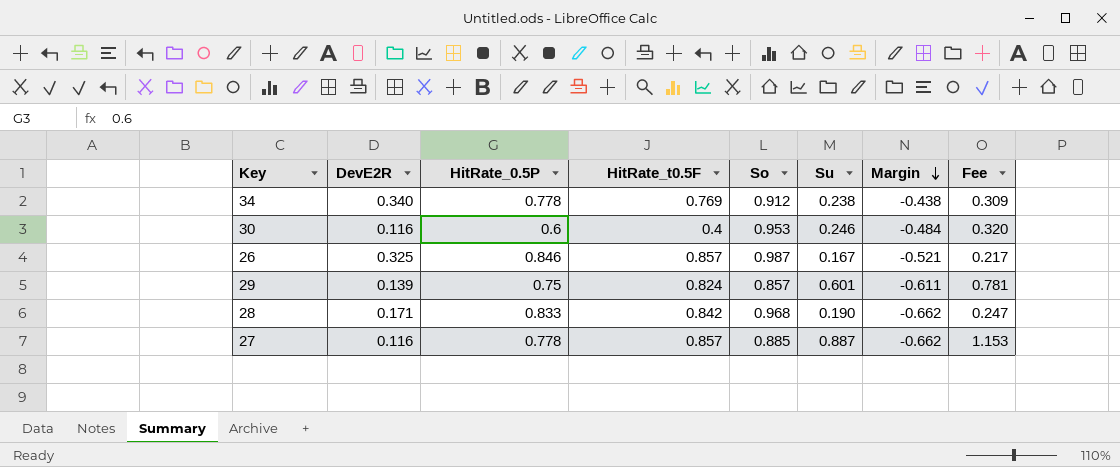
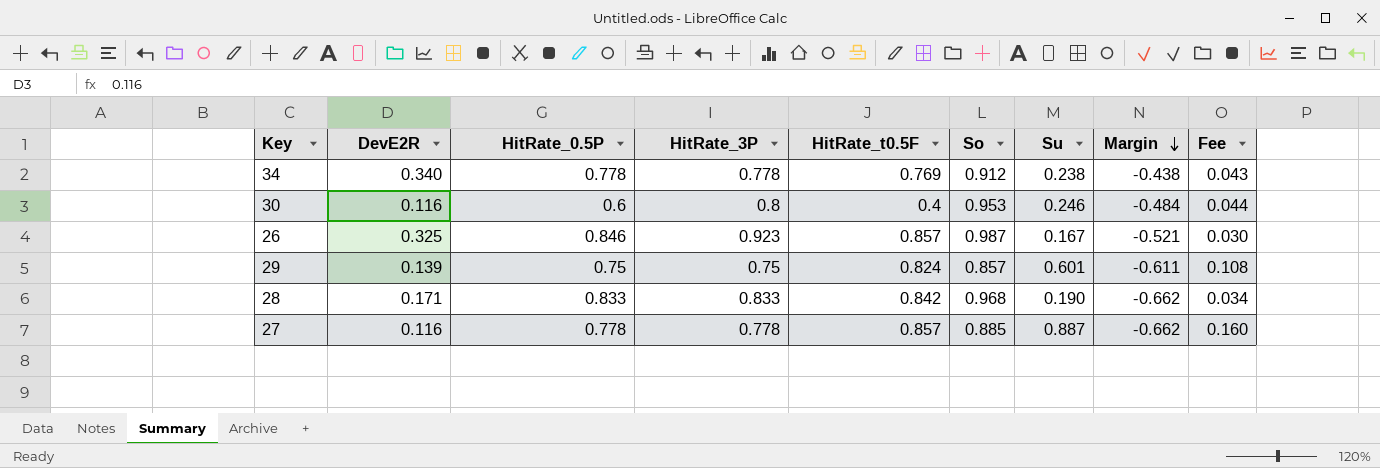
column HitRate_3P | position: none -> 4
column Fee | formula: [Su] * 1.3 -> [Su] * 0.18

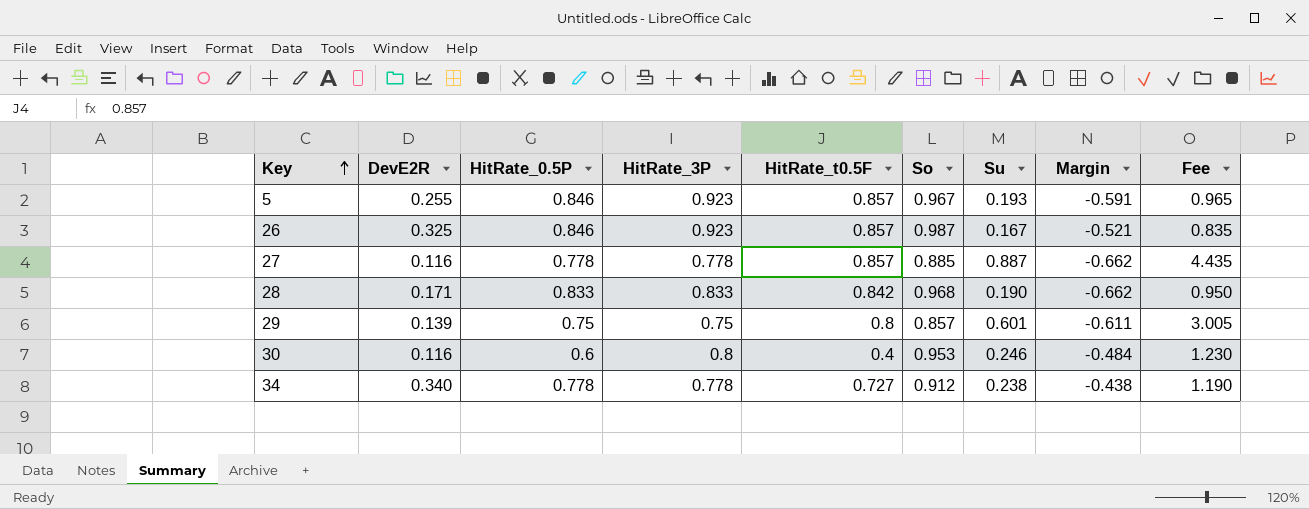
row order: Margin descending -> Key ascending
column Fee | formula: [Su] * 0.18 -> [Su] * 5
row 5: none -> 0.255 | 0.846 | 0.923 | 0.857 | 0.967 | 0.193 | -0.591 | 0.965
29 | HitRate_t0.5F: 0.824 -> 0.8
34 | HitRate_t0.5F: 0.769 -> 0.727

